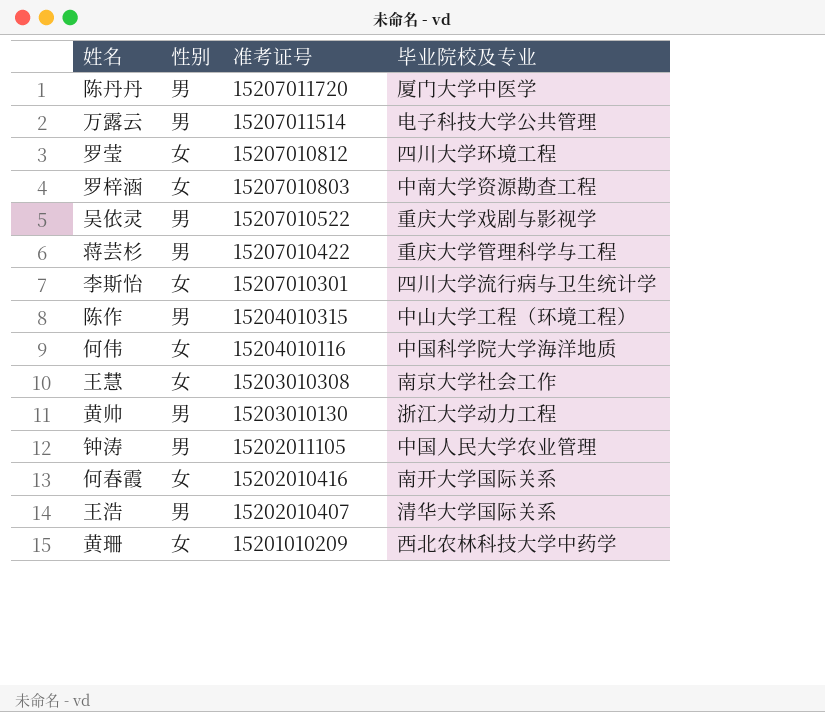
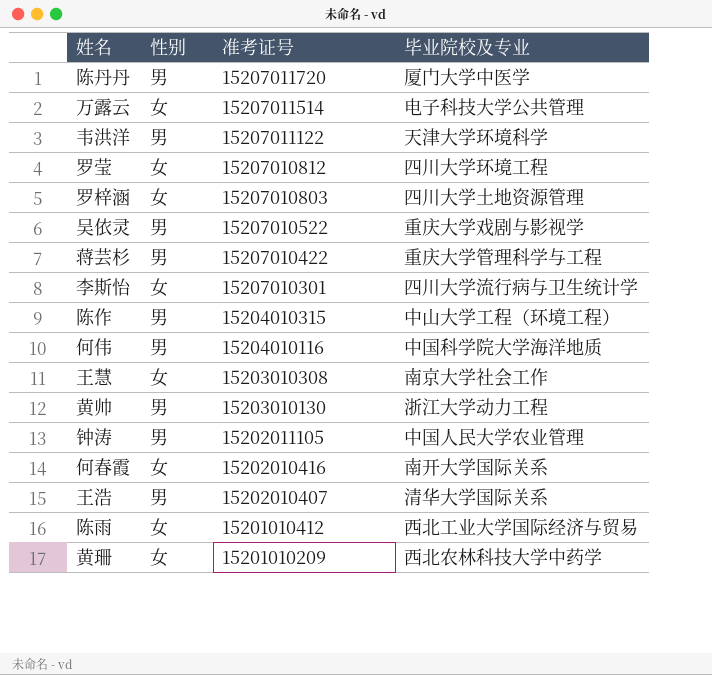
万露云 | 性别: 男 -> 女
row 韦洪洋: none -> 男 | 15207011122 | 天津大学环境科学
罗梓涵 | 毕业院校及专业: 中南大学资源勘查工程 -> 四川大学土地资源管理
何伟 | 性别: 女 -> 男
row 陈雨: none -> 女 | 15201010412 | 西北工业大学国际经济与贸易

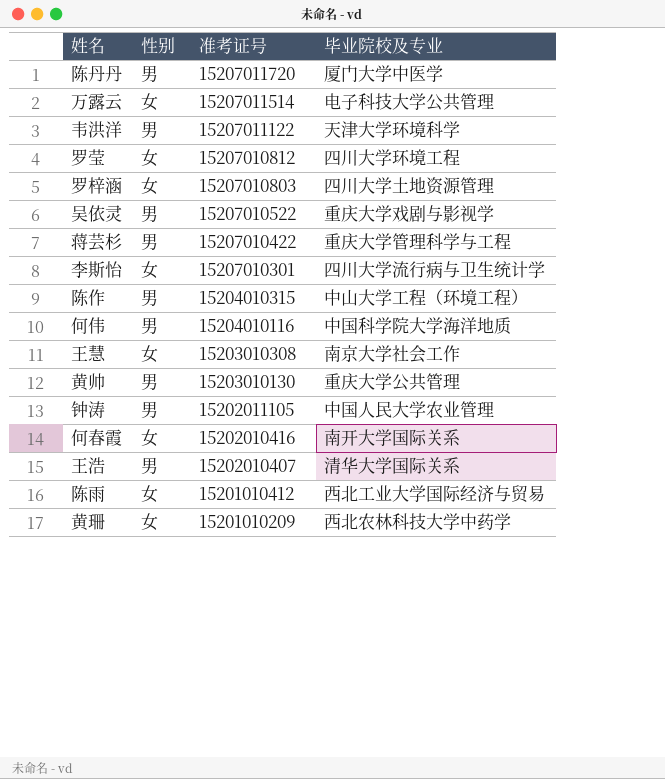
黄帅 | 毕业院校及专业: 浙江大学动力工程 -> 重庆大学公共管理

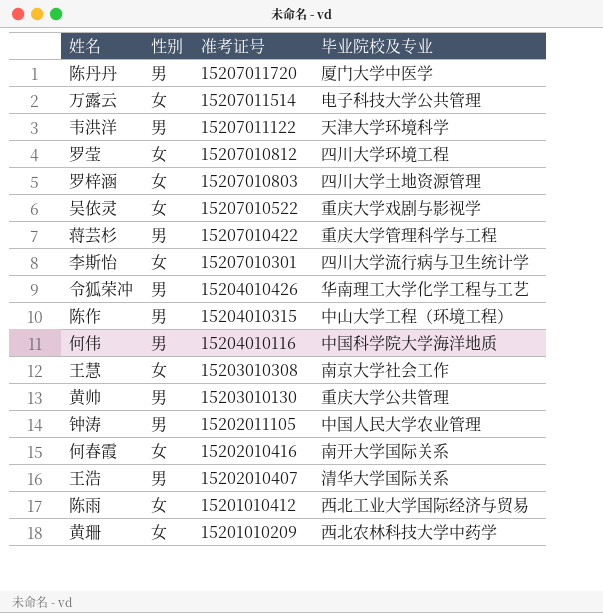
吴依灵 | 性别: 男 -> 女
row 令狐荣冲: none -> 男 | 15204010426 | 华南理工大学化学工程与工艺

